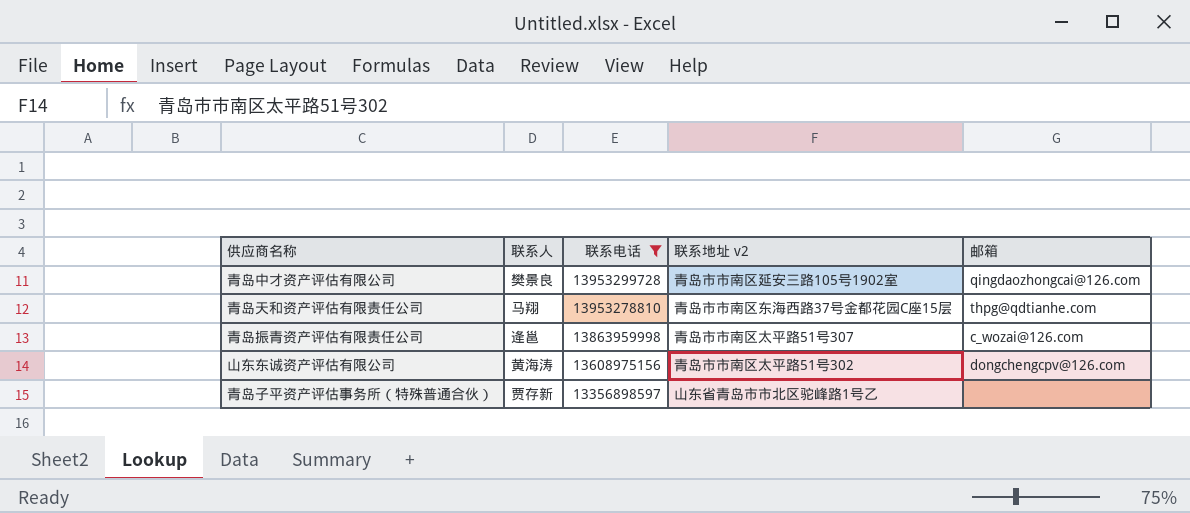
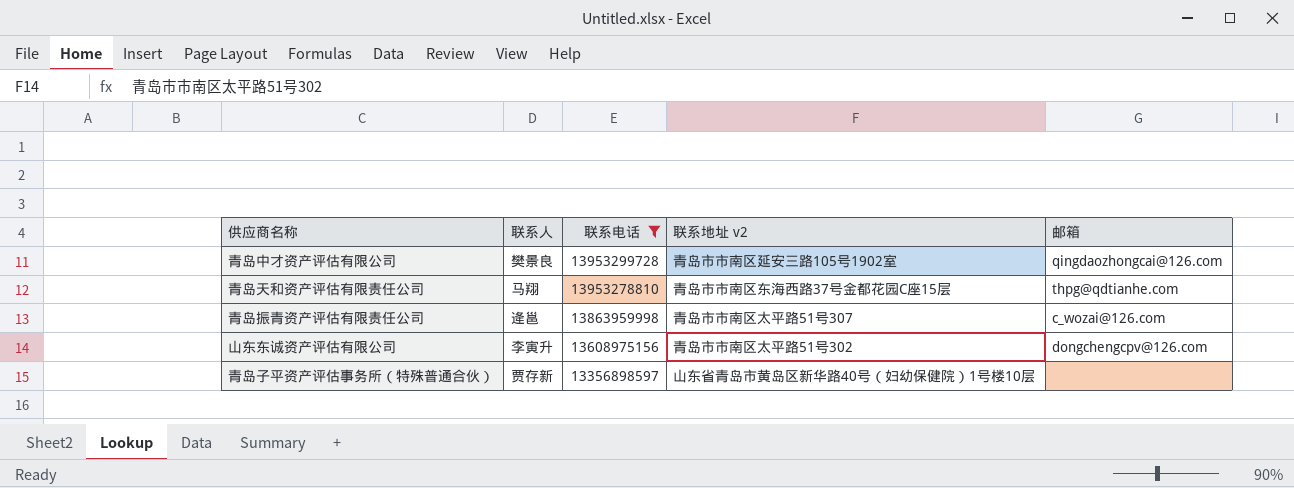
山东东诚资产评估有限公司 | 联系人: 黄海涛 -> 李寅升
青岛子平资产评估事务所（特殊普通合伙） | 联系地址 v2: 山东省青岛市市北区驼峰路1号乙 -> 山东省青岛市黄岛区新华路40号（妇幼保健院）1号楼10层

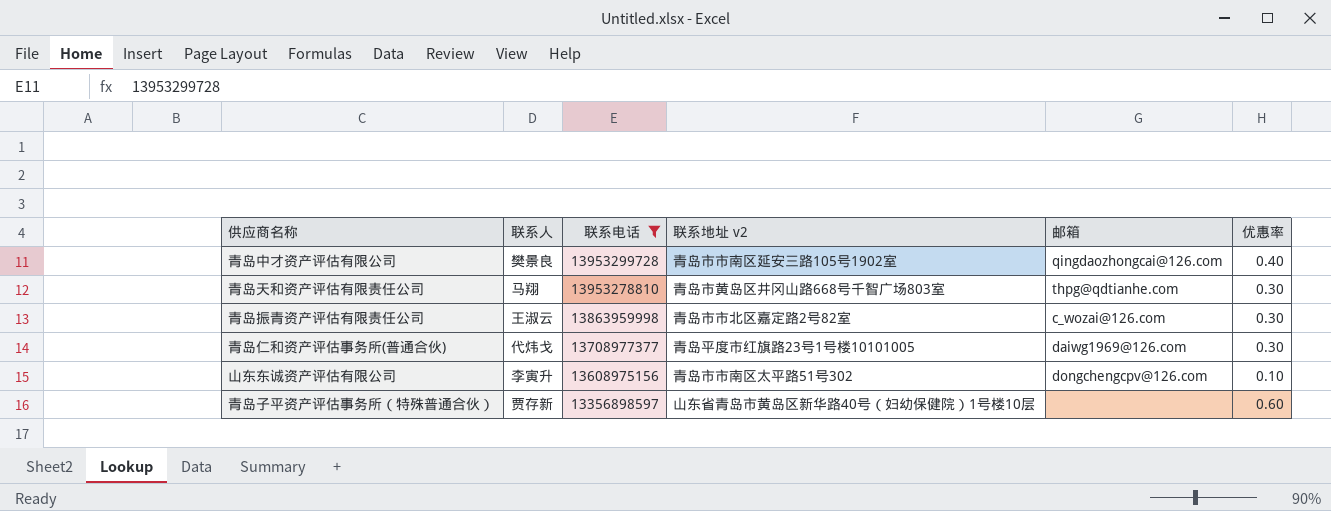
column 优惠率 | position: none -> 6
青岛天和资产评估有限责任公司 | 联系地址 v2: 青岛市市南区东海西路37号金都花园C座15层 -> 青岛市黄岛区井冈山路668号千智广场803室
青岛振青资产评估有限责任公司 | 联系人: 逄邕 -> 王淑云
青岛振青资产评估有限责任公司 | 联系地址 v2: 青岛市市南区太平路51号307 -> 青岛市市北区嘉定路2号82室
row 青岛仁和资产评估事务所(普通合伙): none -> 代炜戈 | 13708977377 | 青岛平度市红旗路23号1号楼10101005 | daiwg1969@126.com | 0.30

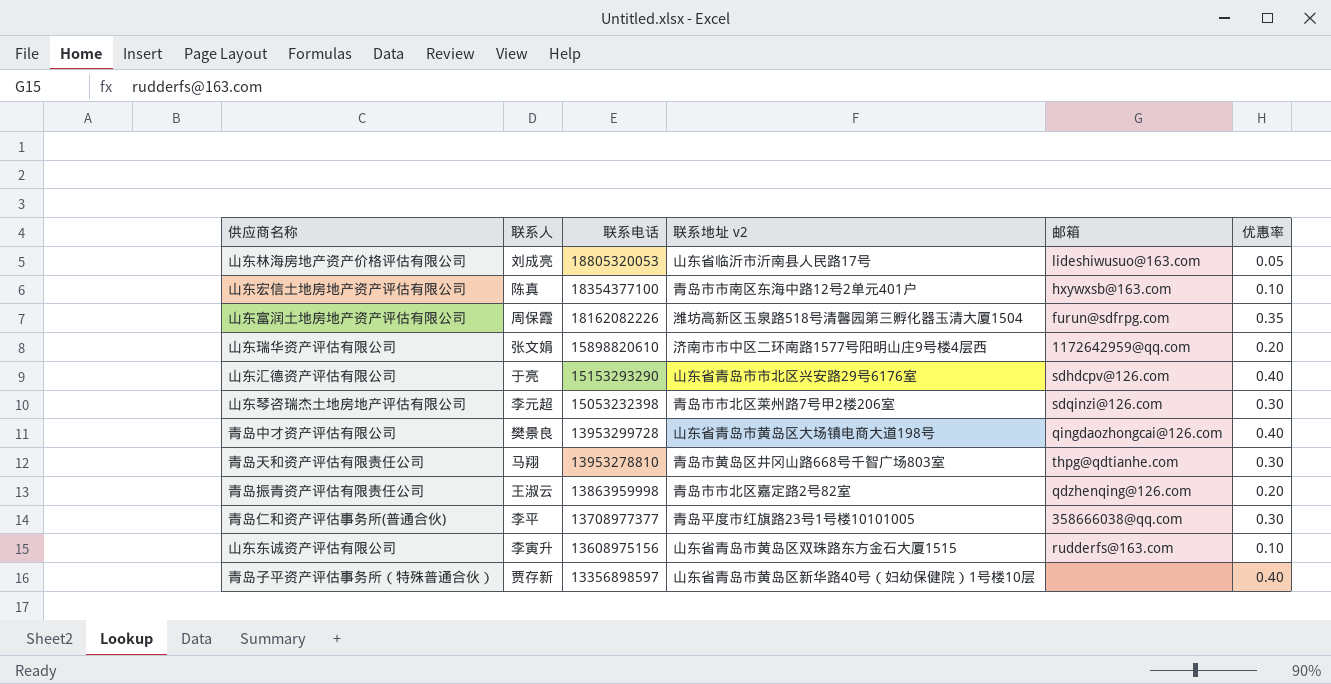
filter: 联系电话 <= 13953299728 -> none
青岛中才资产评估有限公司 | 联系地址 v2: 青岛市市南区延安三路105号1902室 -> 山东省青岛市黄岛区大场镇电商大道198号
青岛振青资产评估有限责任公司 | 邮箱: c_wozai@126.com -> qdzhenqing@126.com
青岛振青资产评估有限责任公司 | 优惠率: 0.30 -> 0.20
青岛仁和资产评估事务所(普通合伙) | 联系人: 代炜戈 -> 李平
青岛仁和资产评估事务所(普通合伙) | 邮箱: daiwg1969@126.com -> 358666038@qq.com
山东东诚资产评估有限公司 | 联系地址 v2: 青岛市市南区太平路51号302 -> 山东省青岛市黄岛区双珠路东方金石大厦1515
山东东诚资产评估有限公司 | 邮箱: dongchengcpv@126.com -> rudderfs@163.com
青岛子平资产评估事务所（特殊普通合伙） | 优惠率: 0.60 -> 0.40

